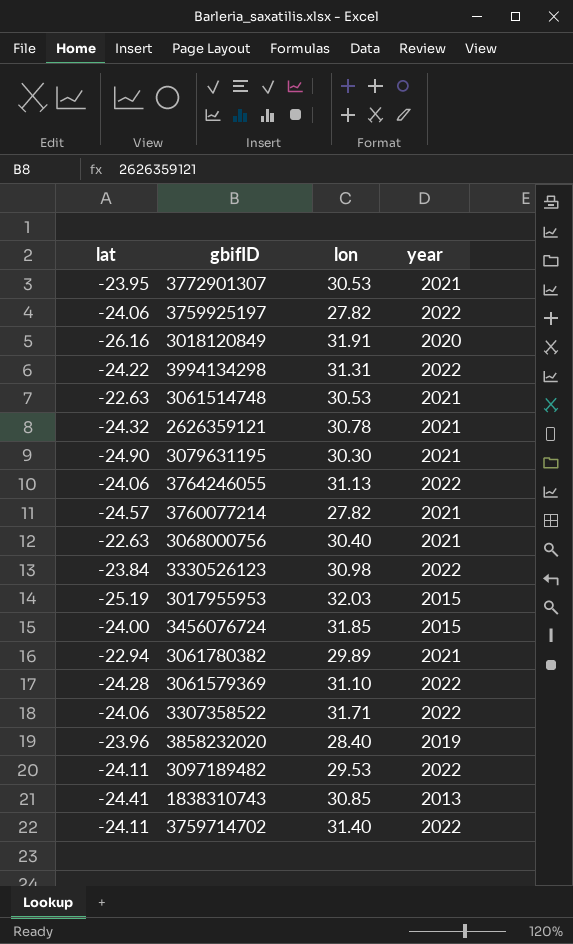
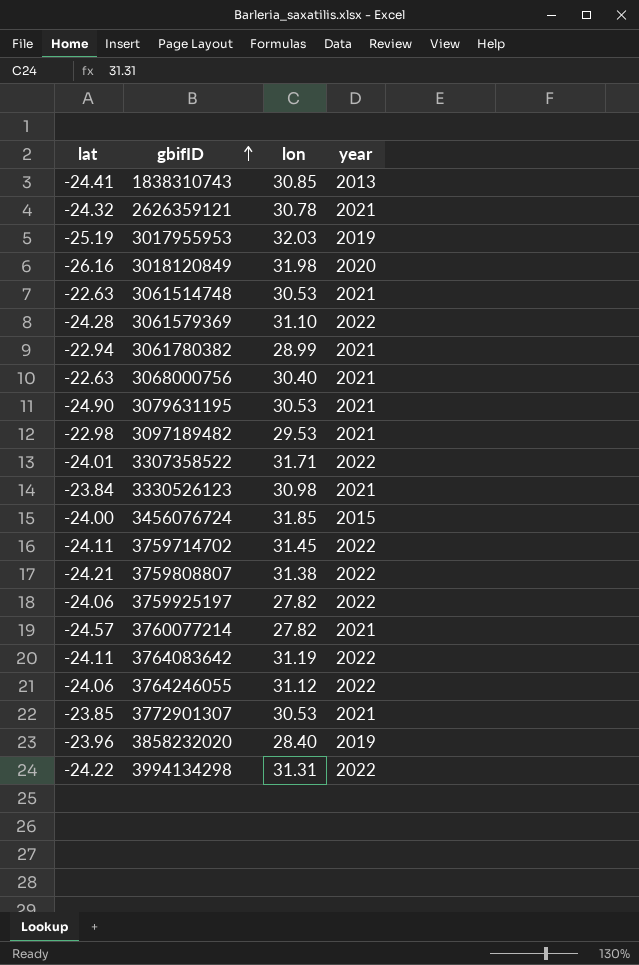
row order: none -> gbifID ascending
3017955953 | year: 2015 -> 2019
3018120849 | lon: 31.91 -> 31.98
3061780382 | lon: 29.89 -> 28.99
3079631195 | lon: 30.30 -> 30.53
3097189482 | lat: -24.11 -> -22.98
3097189482 | year: 2022 -> 2021
3307358522 | lat: -24.06 -> -24.01
3330526123 | year: 2022 -> 2021
3759714702 | lon: 31.40 -> 31.45
row 3759808807: none -> -24.21 | 31.38 | 2022
row 3764083642: none -> -24.11 | 31.19 | 2022
3764246055 | lon: 31.13 -> 31.12
3772901307 | lat: -23.95 -> -23.85

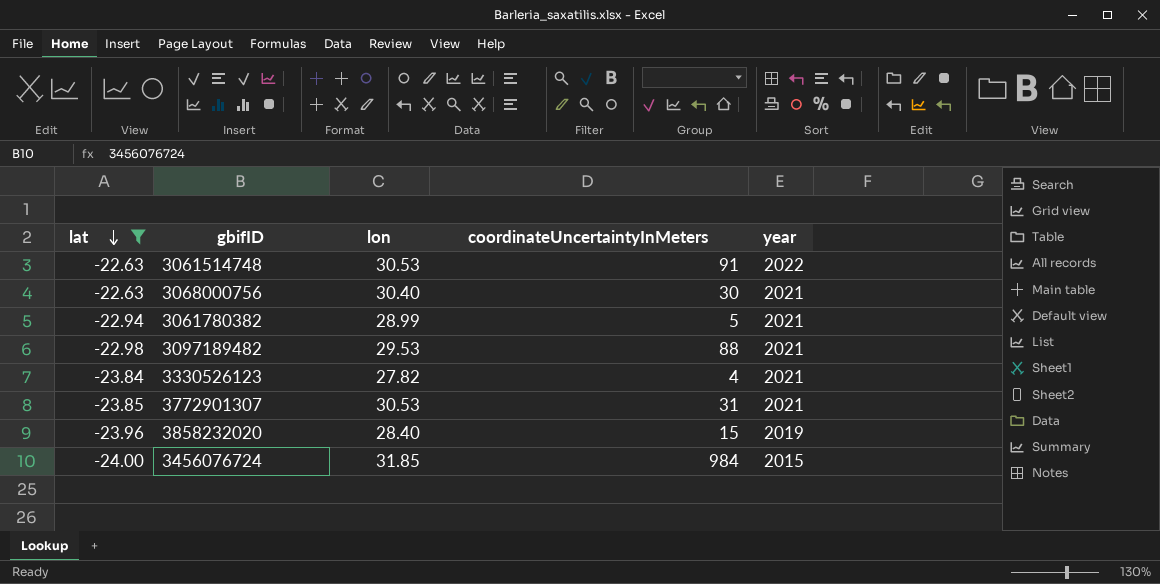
filter: none -> lat >= -24.00
row order: gbifID ascending -> lat descending
column coordinateUncertaintyInMeters | position: none -> 4
3061514748 | year: 2021 -> 2022
3330526123 | lon: 30.98 -> 27.82

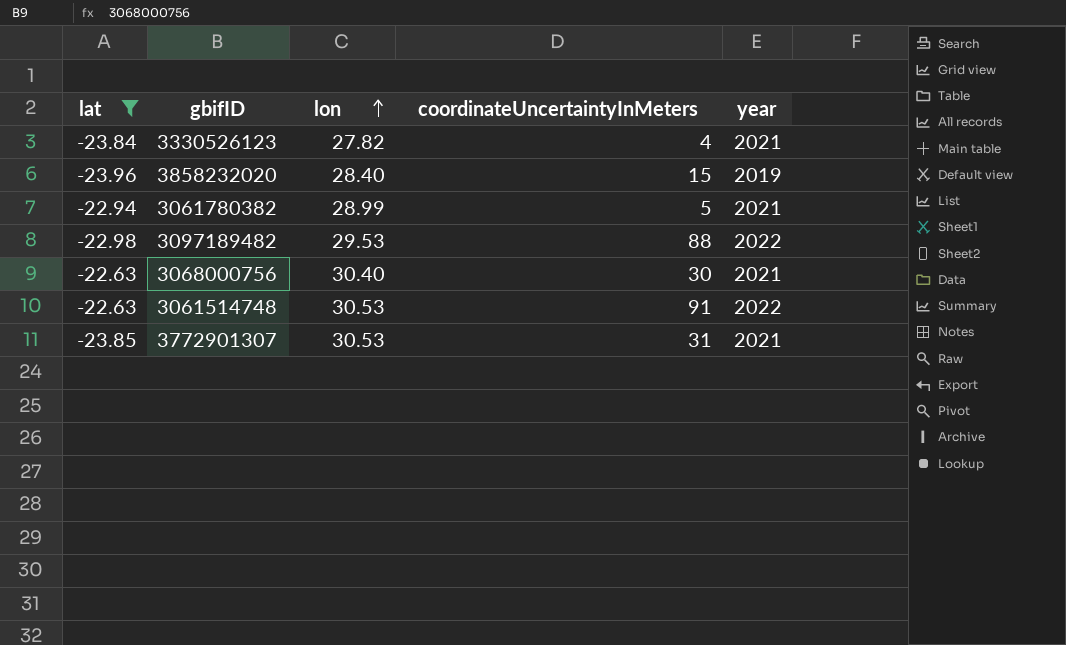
row order: lat descending -> lon ascending
row 3456076724: -24.00 | 31.85 | 984 | 2015 -> none
3097189482 | year: 2021 -> 2022

